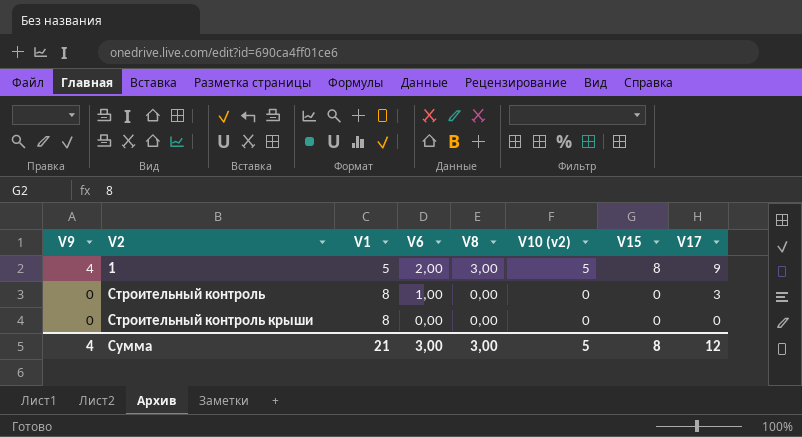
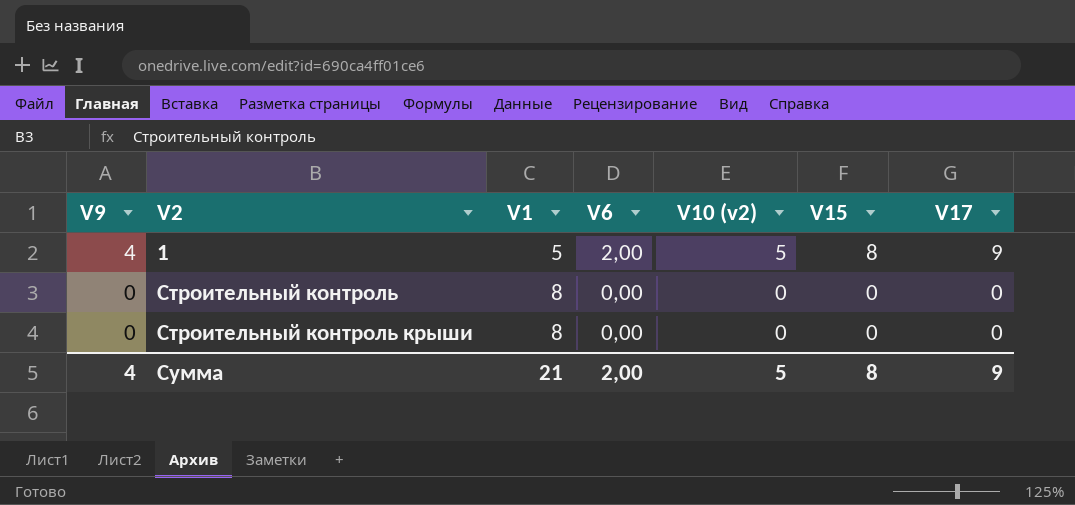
column V8 | position: 5 -> none
Строительный контроль | V6: 1,00 -> 0,00
Строительный контроль | V17: 3 -> 0
Сумма | V6: 3,00 -> 2,00
Сумма | V17: 12 -> 9

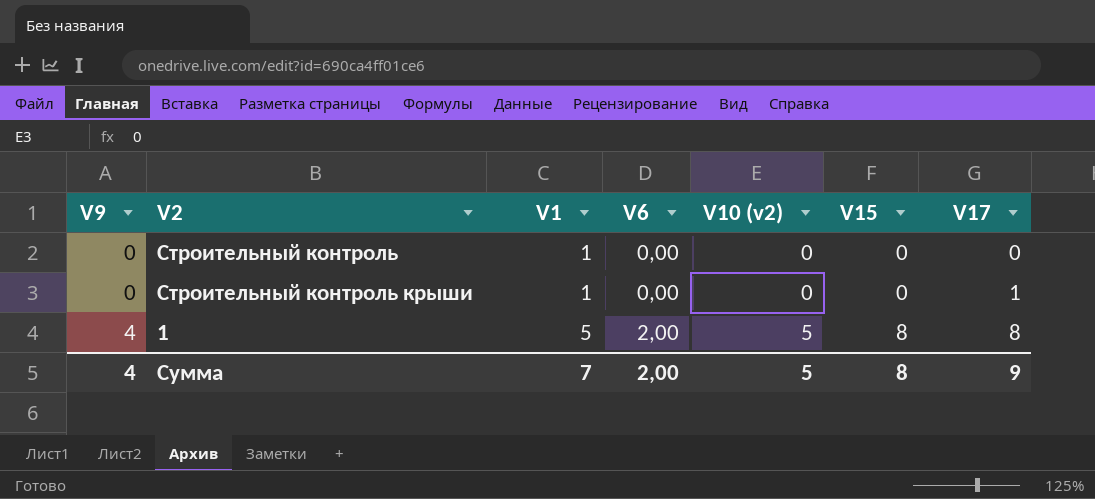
row order: V9 descending -> V9 ascending
Строительный контроль | V1: 8 -> 1
Строительный контроль крыши | V1: 8 -> 1
Строительный контроль крыши | V17: 0 -> 1
1 | V17: 9 -> 8
Сумма | V1: 21 -> 7

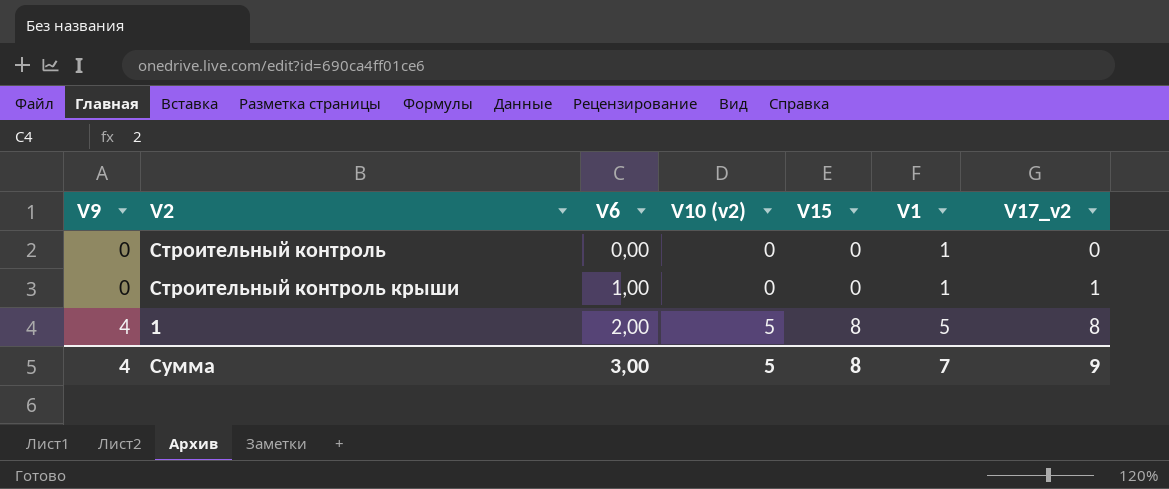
column V1 | position: 3 -> 6
column name: V17 -> V17_v2
Строительный контроль крыши | V6: 0,00 -> 1,00
Сумма | V6: 2,00 -> 3,00

